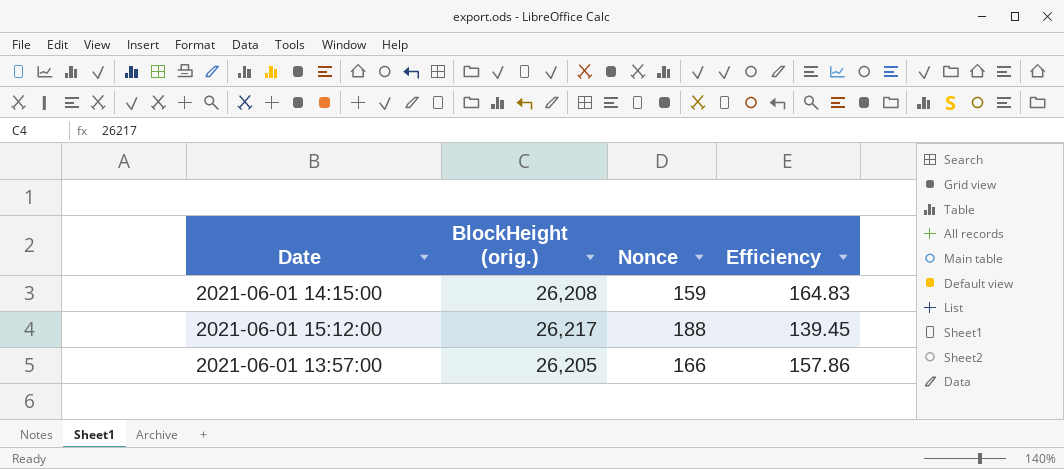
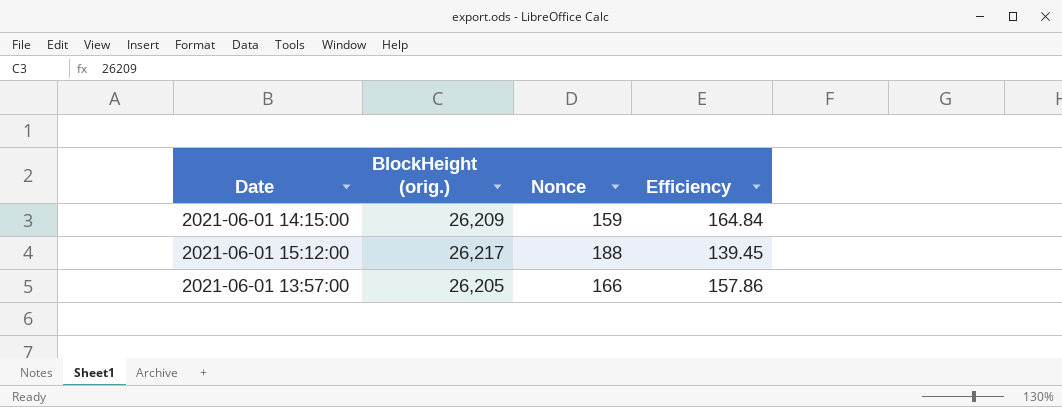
2021-06-01 14:15:00 | BlockHeight (orig.): 26,208 -> 26,209
2021-06-01 14:15:00 | Efficiency: 164.83 -> 164.84

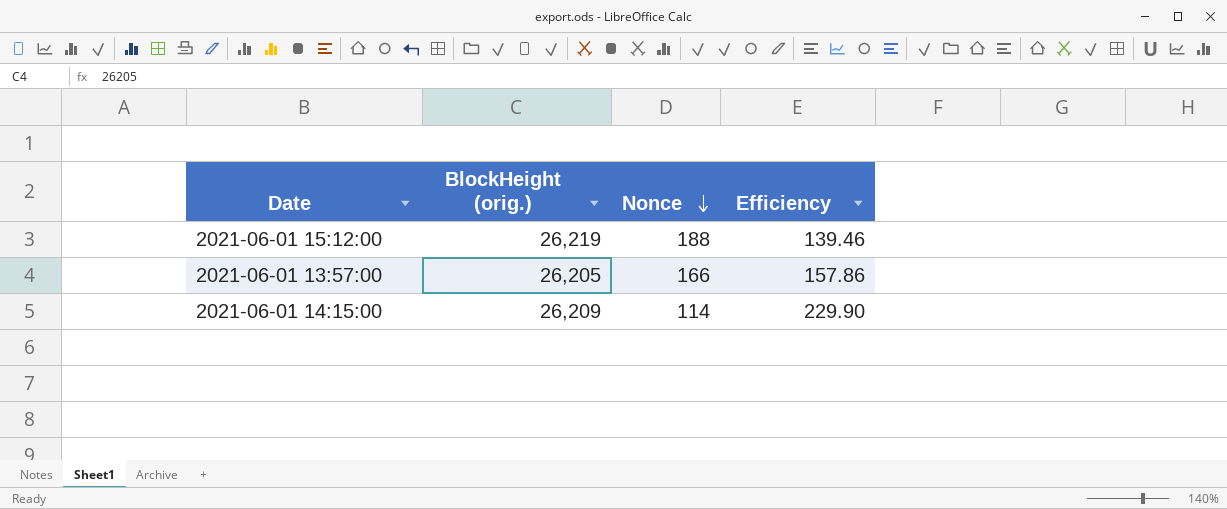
row order: none -> Nonce descending
2021-06-01 15:12:00 | BlockHeight (orig.): 26,217 -> 26,219
2021-06-01 15:12:00 | Efficiency: 139.45 -> 139.46
2021-06-01 14:15:00 | Nonce: 159 -> 114
2021-06-01 14:15:00 | Efficiency: 164.84 -> 229.90

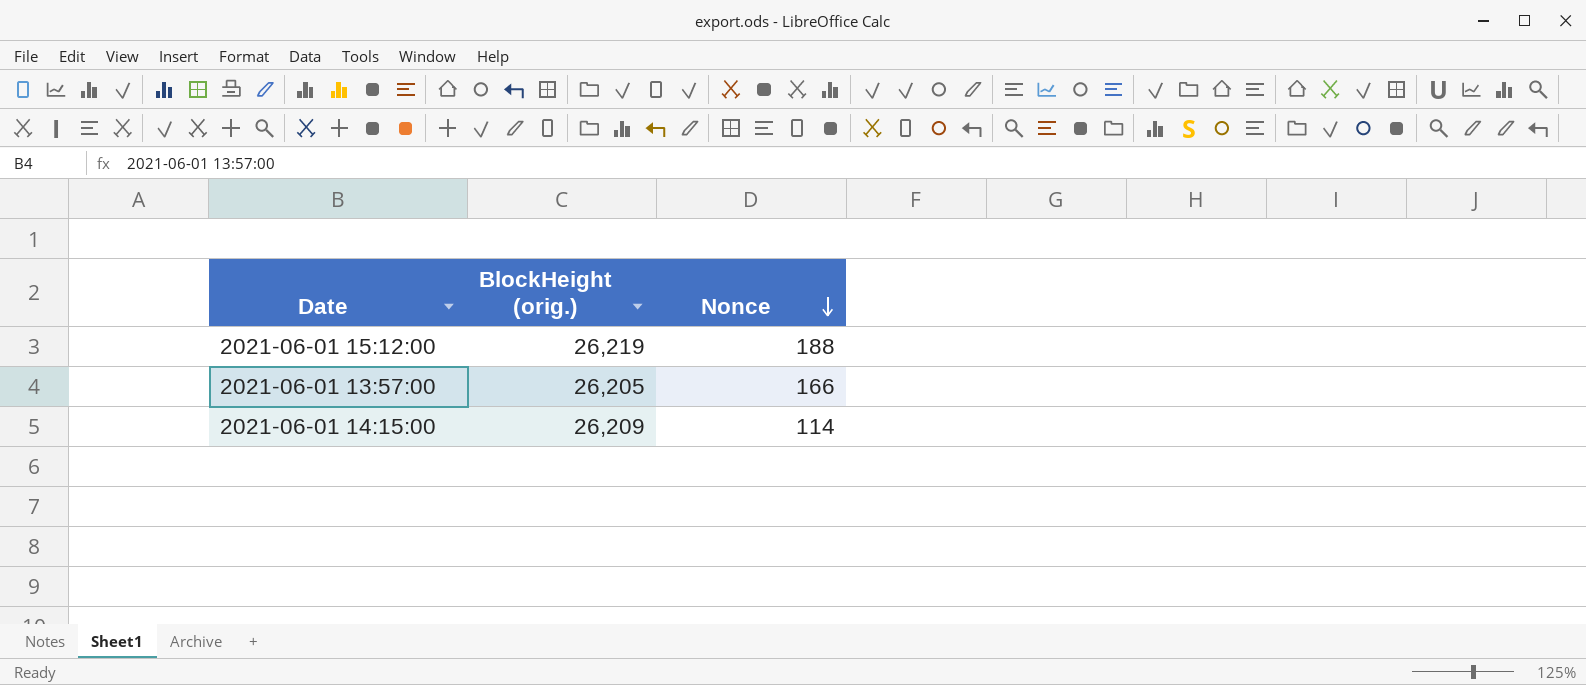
column Efficiency | formula: [BlockHeight (orig.)] / [Nonce] -> none

